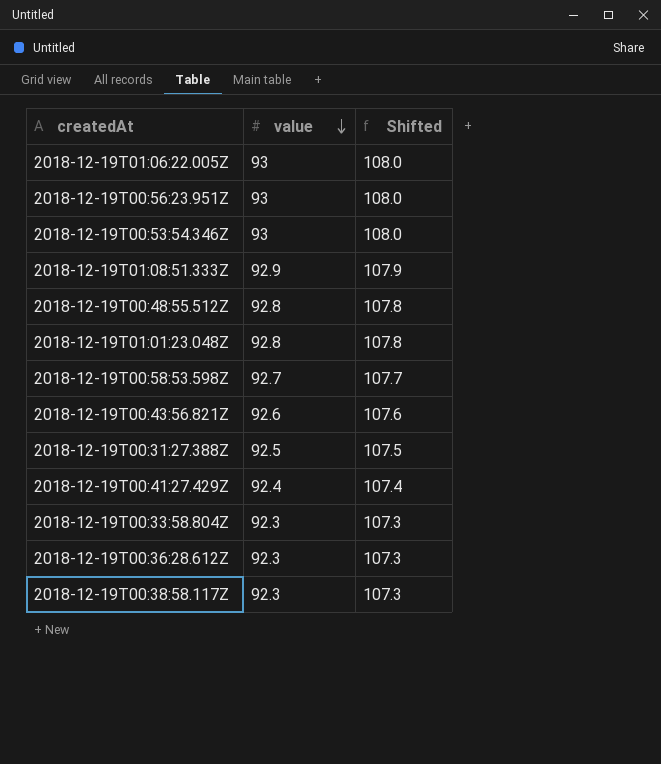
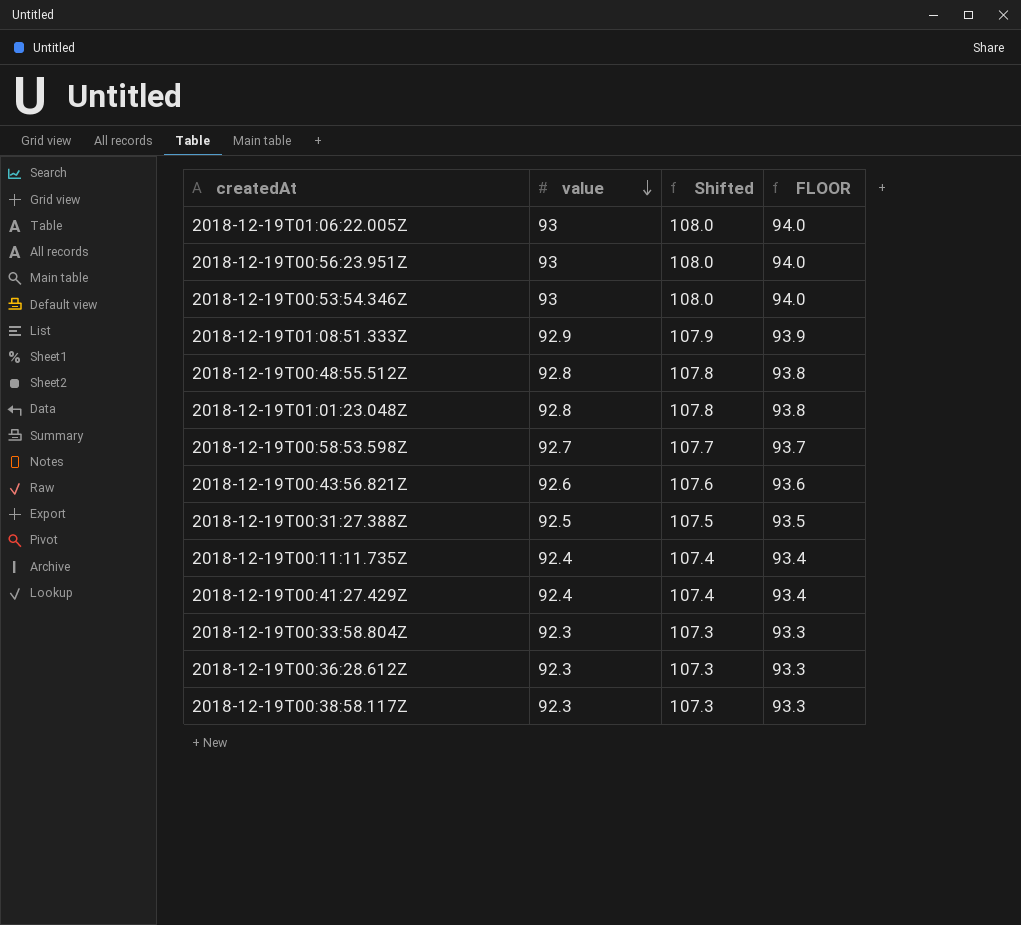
column FLOOR | formula: none -> [value] + 1
row 2018-12-19T00:11:11.735Z: none -> 92.4 | 107.4 | 93.4

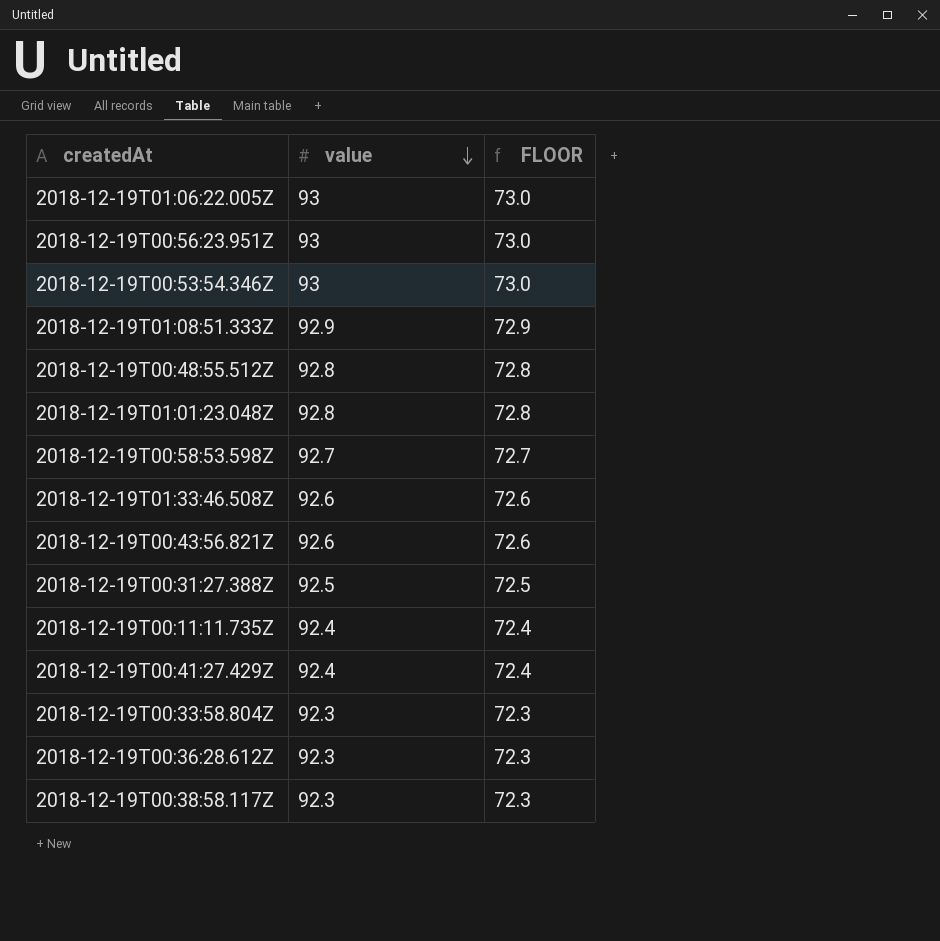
column Shifted | formula: [value] + 15 -> none
column FLOOR | formula: [value] + 1 -> [value] - 20
row 2018-12-19T01:33:46.508Z: none -> 92.6 | 72.6

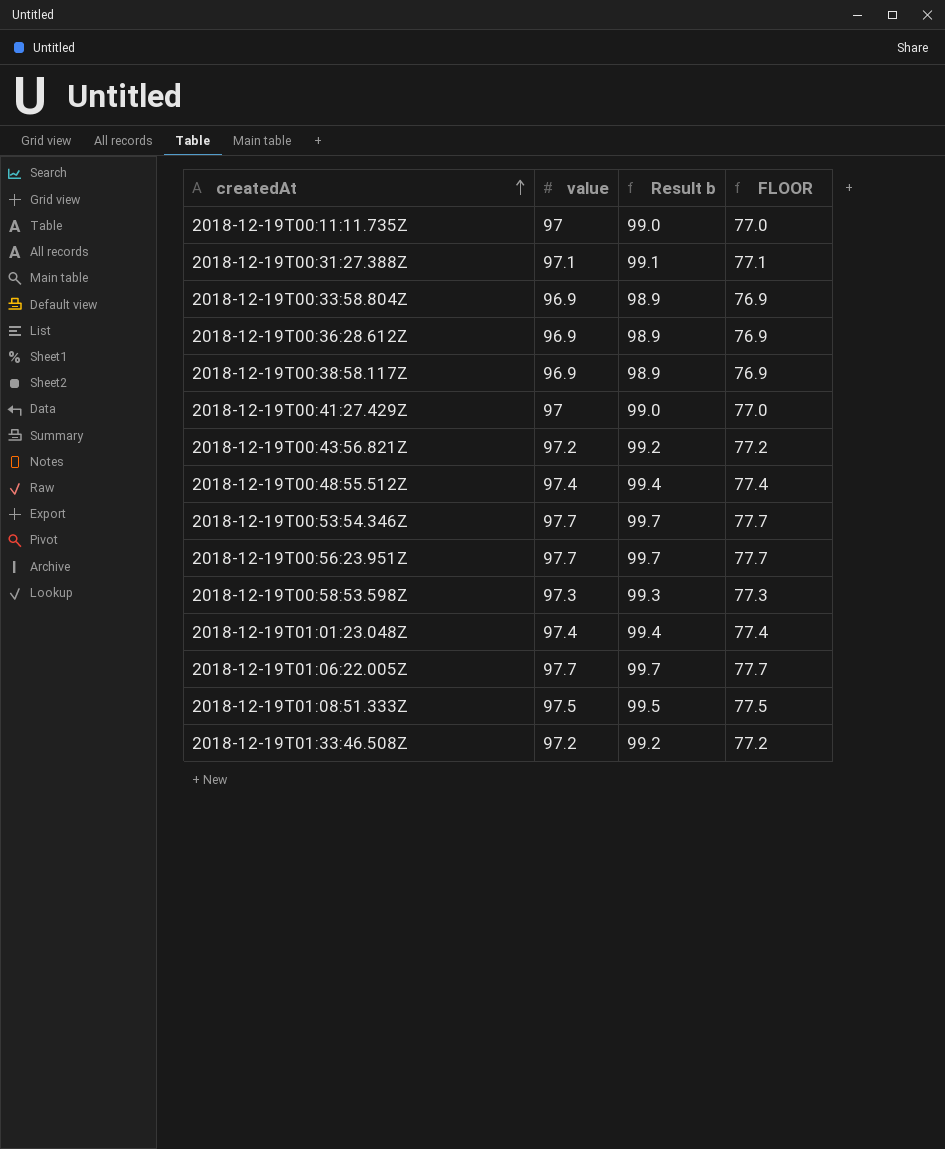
row order: value descending -> createdAt ascending
column Result b | formula: none -> [value] + 2
2018-12-19T00:11:11.735Z | value: 92.4 -> 97
2018-12-19T00:11:11.735Z | FLOOR: 72.4 -> 77.0
2018-12-19T00:31:27.388Z | value: 92.5 -> 97.1
2018-12-19T00:31:27.388Z | FLOOR: 72.5 -> 77.1
2018-12-19T00:33:58.804Z | value: 92.3 -> 96.9
2018-12-19T00:33:58.804Z | FLOOR: 72.3 -> 76.9
2018-12-19T00:36:28.612Z | value: 92.3 -> 96.9
2018-12-19T00:36:28.612Z | FLOOR: 72.3 -> 76.9
2018-12-19T00:38:58.117Z | value: 92.3 -> 96.9
2018-12-19T00:38:58.117Z | FLOOR: 72.3 -> 76.9
2018-12-19T00:41:27.429Z | value: 92.4 -> 97
2018-12-19T00:41:27.429Z | FLOOR: 72.4 -> 77.0
2018-12-19T00:43:56.821Z | value: 92.6 -> 97.2
2018-12-19T00:43:56.821Z | FLOOR: 72.6 -> 77.2
2018-12-19T00:48:55.512Z | value: 92.8 -> 97.4
2018-12-19T00:48:55.512Z | FLOOR: 72.8 -> 77.4
2018-12-19T00:53:54.346Z | value: 93 -> 97.7
2018-12-19T00:53:54.346Z | FLOOR: 73.0 -> 77.7
2018-12-19T00:56:23.951Z | value: 93 -> 97.7
2018-12-19T00:56:23.951Z | FLOOR: 73.0 -> 77.7
2018-12-19T00:58:53.598Z | value: 92.7 -> 97.3
2018-12-19T00:58:53.598Z | FLOOR: 72.7 -> 77.3
2018-12-19T01:01:23.048Z | value: 92.8 -> 97.4
2018-12-19T01:01:23.048Z | FLOOR: 72.8 -> 77.4
2018-12-19T01:06:22.005Z | value: 93 -> 97.7
2018-12-19T01:06:22.005Z | FLOOR: 73.0 -> 77.7
2018-12-19T01:08:51.333Z | value: 92.9 -> 97.5
2018-12-19T01:08:51.333Z | FLOOR: 72.9 -> 77.5
2018-12-19T01:33:46.508Z | value: 92.6 -> 97.2
2018-12-19T01:33:46.508Z | FLOOR: 72.6 -> 77.2

